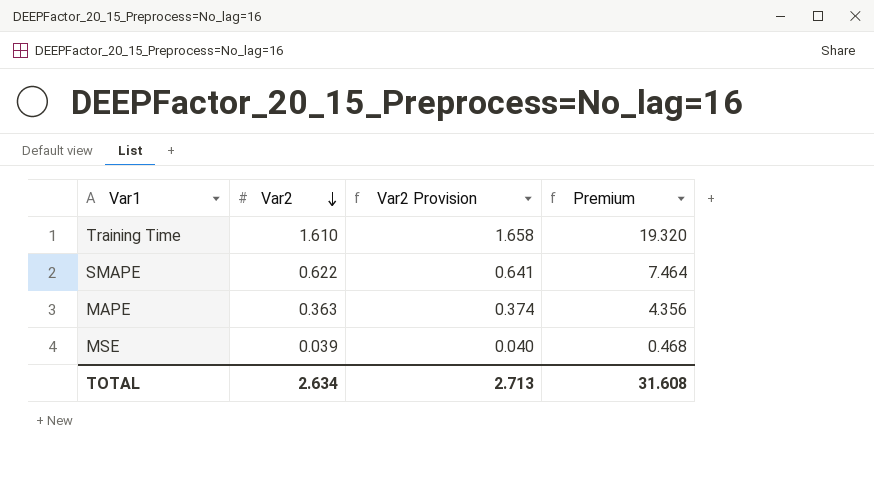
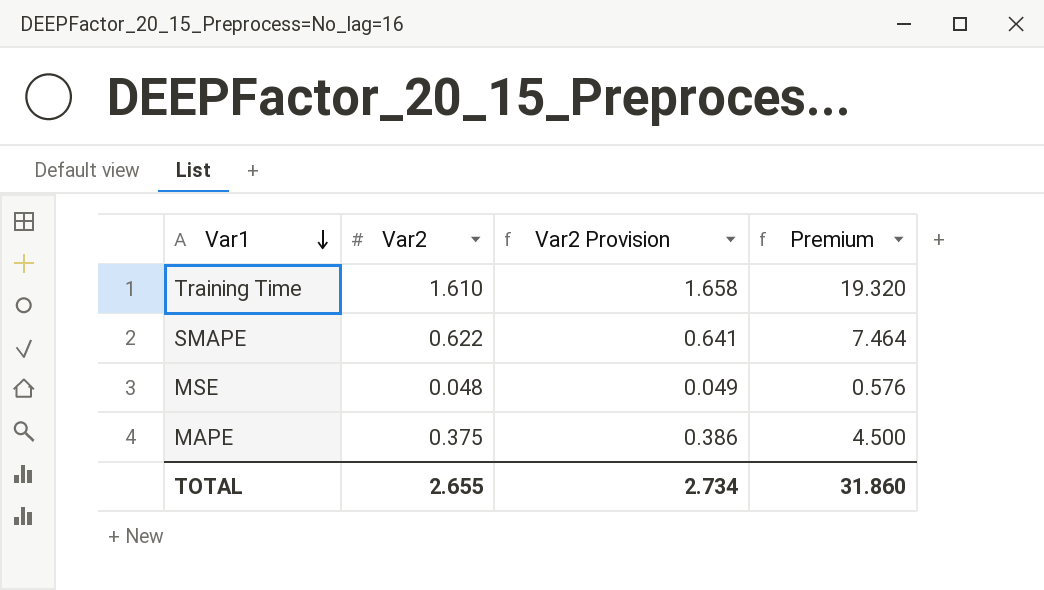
row order: Var2 descending -> Var1 descending
MSE | Var2: 0.039 -> 0.048
MSE | Var2 Provision: 0.040 -> 0.049
MSE | Premium: 0.468 -> 0.576
MAPE | Var2: 0.363 -> 0.375
MAPE | Var2 Provision: 0.374 -> 0.386
MAPE | Premium: 4.356 -> 4.500
TOTAL | Var2: 2.634 -> 2.655
TOTAL | Var2 Provision: 2.713 -> 2.734
TOTAL | Premium: 31.608 -> 31.860

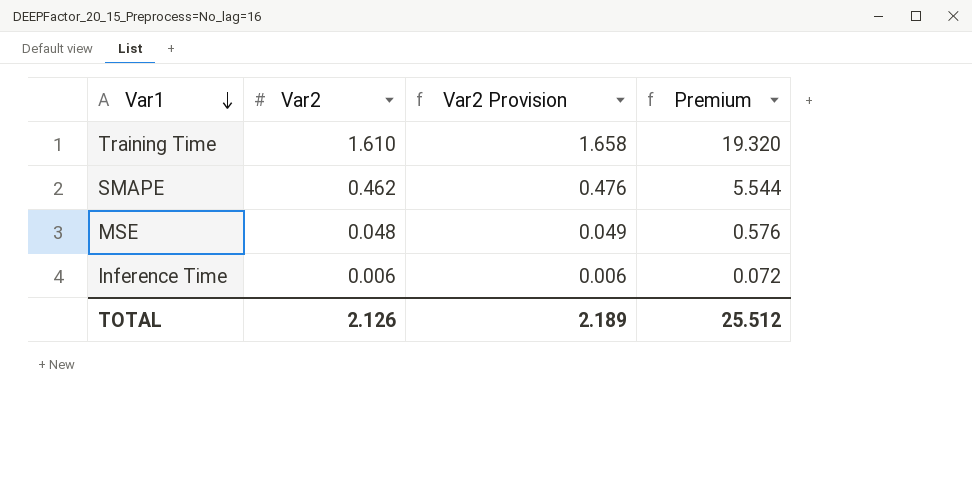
row MAPE: 0.375 | 0.386 | 4.500 -> none
SMAPE | Var2: 0.622 -> 0.462
SMAPE | Var2 Provision: 0.641 -> 0.476
SMAPE | Premium: 7.464 -> 5.544
row Inference Time: none -> 0.006 | 0.006 | 0.072
TOTAL | Var2: 2.655 -> 2.126
TOTAL | Var2 Provision: 2.734 -> 2.189
TOTAL | Premium: 31.860 -> 25.512

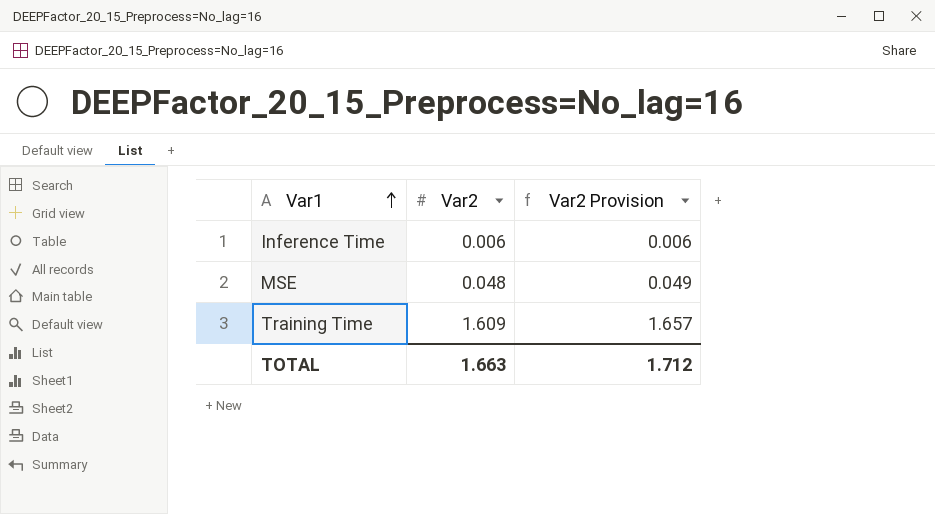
row order: Var1 descending -> Var1 ascending
column Premium | formula: [Var2] * 12 -> none
row SMAPE: 0.462 | 0.476 | 5.544 -> none
Training Time | Var2: 1.610 -> 1.609
Training Time | Var2 Provision: 1.658 -> 1.657
TOTAL | Var2: 2.126 -> 1.663
TOTAL | Var2 Provision: 2.189 -> 1.712

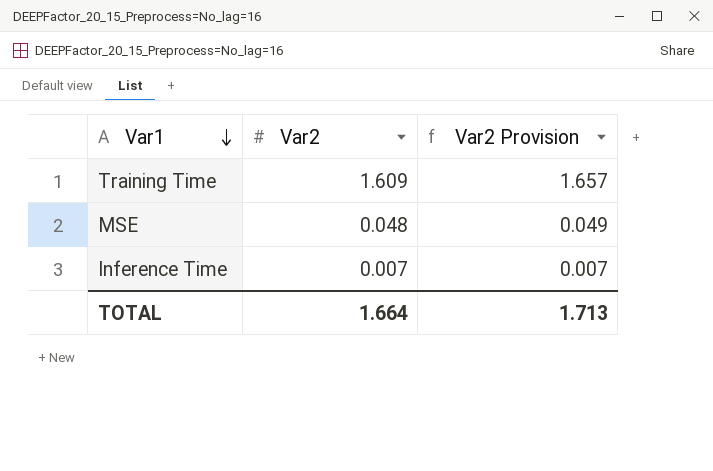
row order: Var1 ascending -> Var1 descending
Inference Time | Var2: 0.006 -> 0.007
Inference Time | Var2 Provision: 0.006 -> 0.007
TOTAL | Var2: 1.663 -> 1.664
TOTAL | Var2 Provision: 1.712 -> 1.713

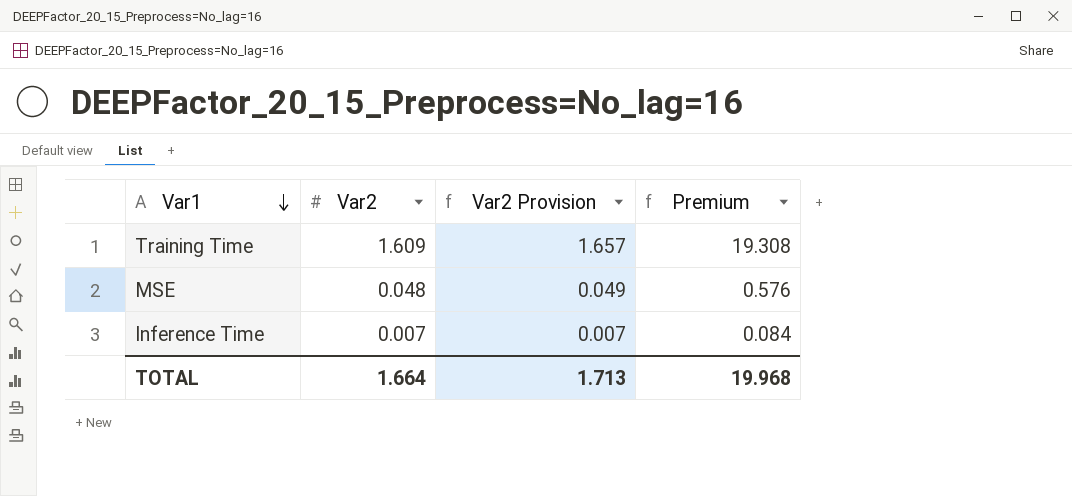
column Premium | formula: none -> [Var2] * 12

